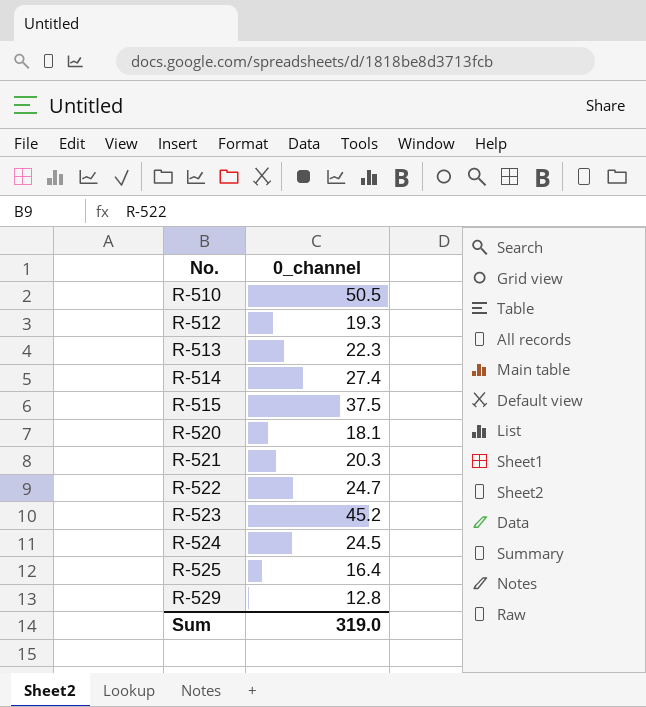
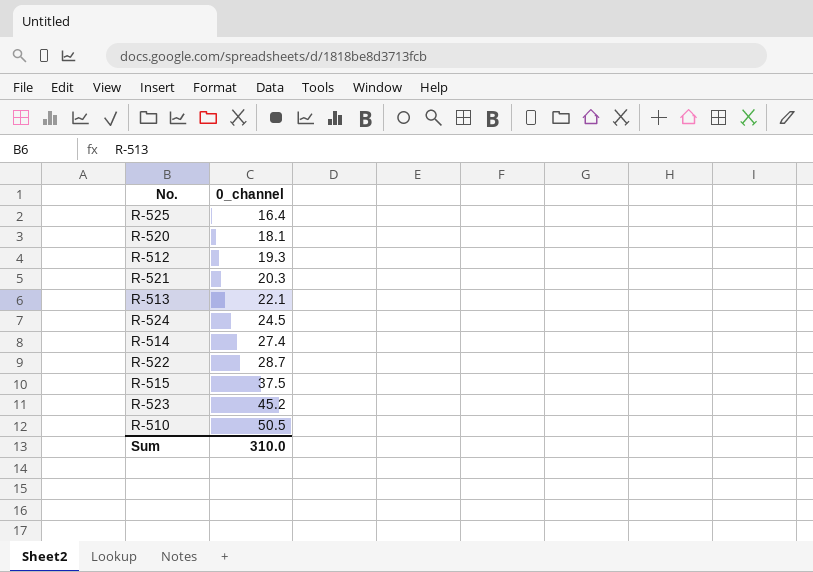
row order: No. ascending -> 0_channel ascending
row R-529: 12.8 -> none
R-513 | 0_channel: 22.3 -> 22.1
R-522 | 0_channel: 24.7 -> 28.7
Sum | 0_channel: 319.0 -> 310.0

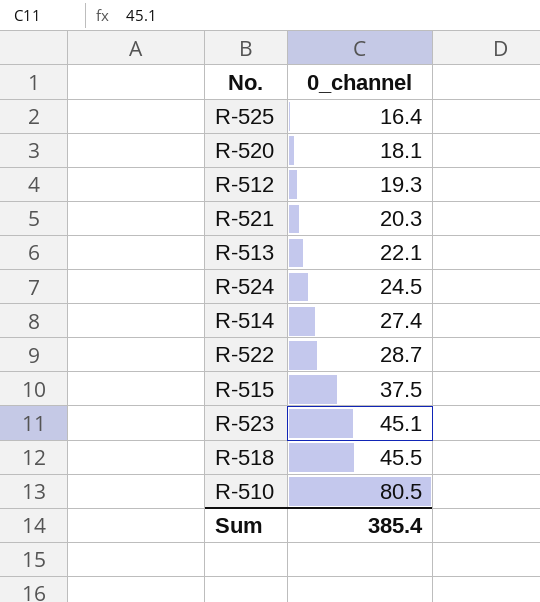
R-523 | 0_channel: 45.2 -> 45.1
row R-518: none -> 45.5
R-510 | 0_channel: 50.5 -> 80.5
Sum | 0_channel: 310.0 -> 385.4

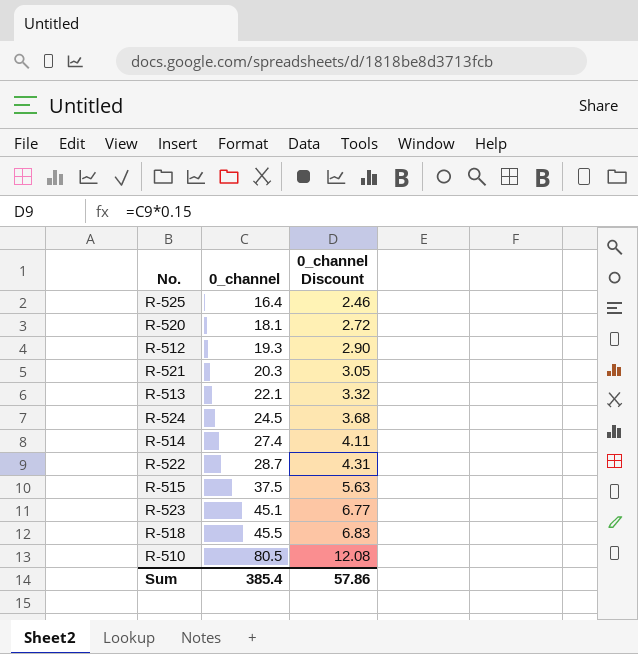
column 0_channel Discount | formula: none -> [0_channel] * 0.15

